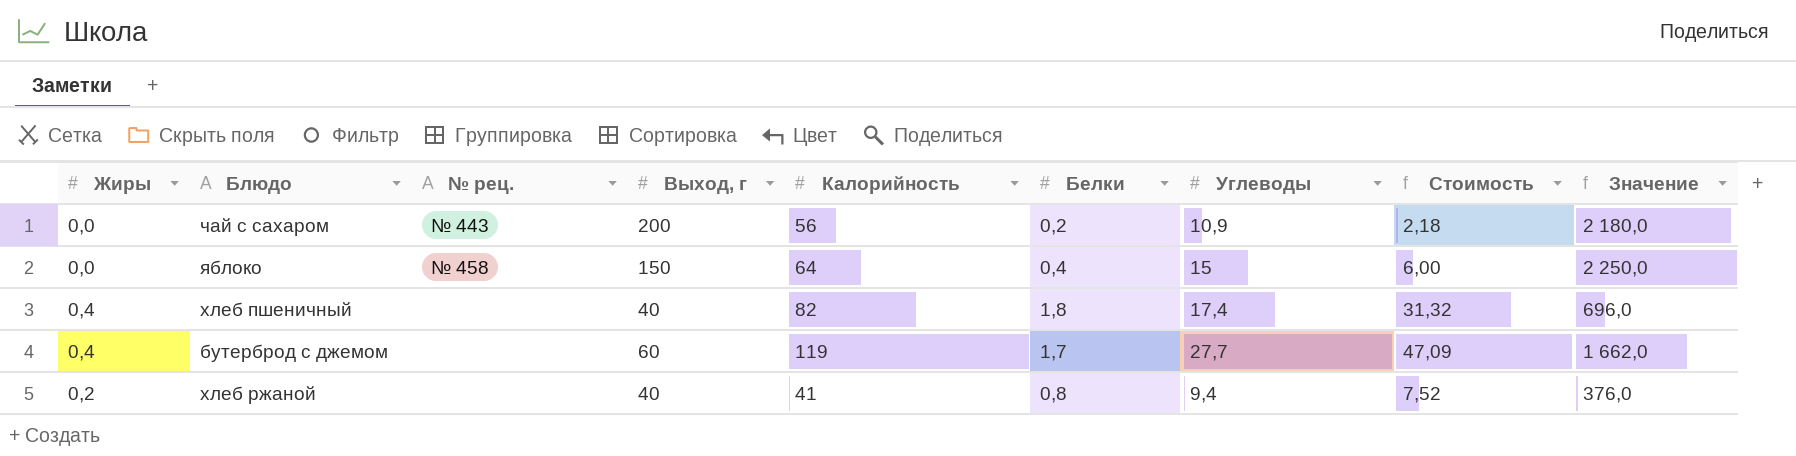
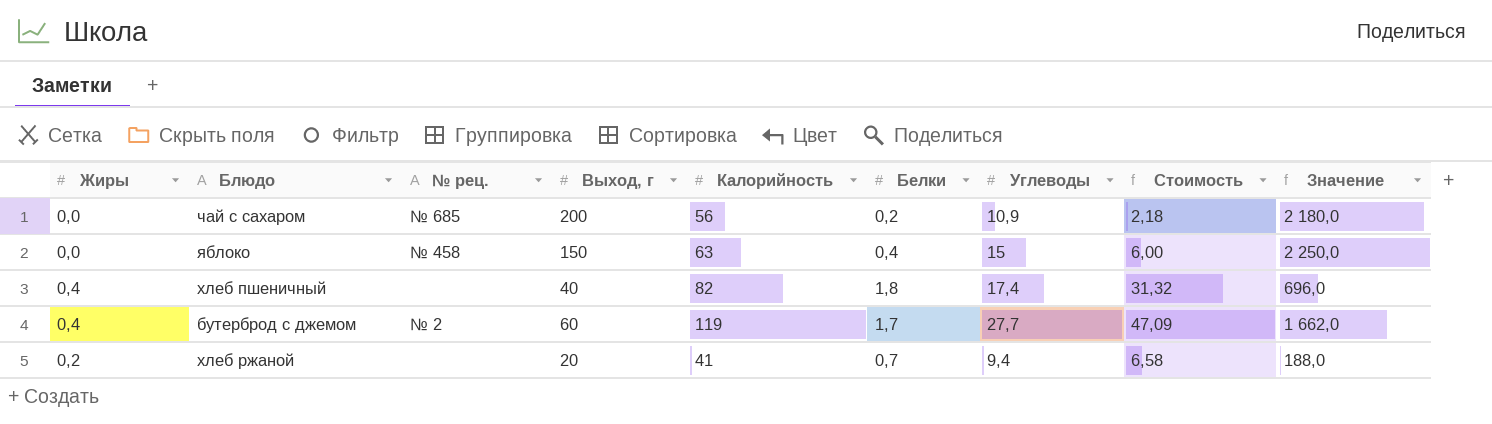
чай с сахаром | № рец.: № 443 -> № 685
яблоко | Калорийность: 64 -> 63
бутерброд с джемом | № рец.: none -> № 2
хлеб ржаной | Выход, г: 40 -> 20
хлеб ржаной | Белки: 0,8 -> 0,7
хлеб ржаной | Стоимость: 7,52 -> 6,58
хлеб ржаной | Значение: 376,0 -> 188,0

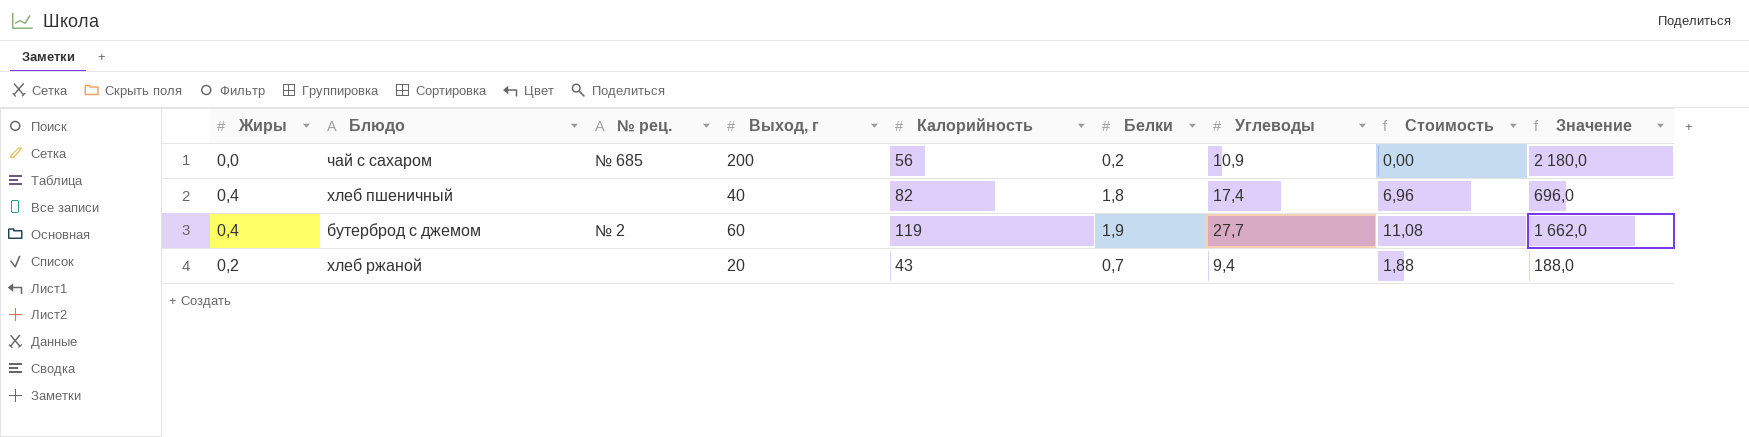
column Стоимость | formula: [Белки] * [Углеводы] -> [Жиры] * [Углеводы]
row яблоко: 0,0 | № 458 | 150 | 63 | 0,4 | 15 | 6,00 | 2 250,0 -> none
бутерброд с джемом | Белки: 1,7 -> 1,9
хлеб ржаной | Калорийность: 41 -> 43

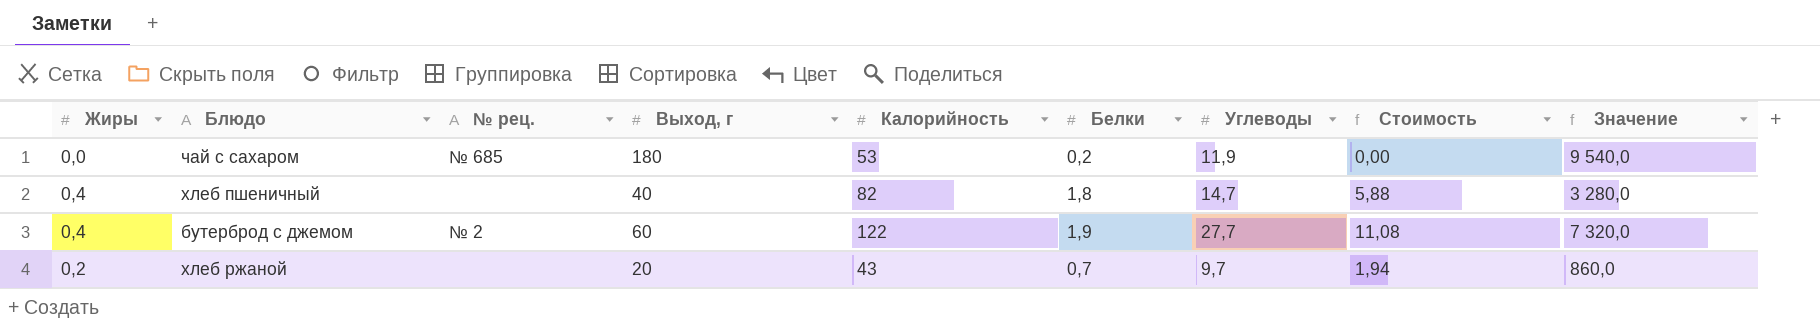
column Значение | formula: [Выход, г] * [Углеводы] -> [Выход, г] * [Калорийность]
чай с сахаром | Выход, г: 200 -> 180
чай с сахаром | Калорийность: 56 -> 53
чай с сахаром | Углеводы: 10,9 -> 11,9
хлеб пшеничный | Углеводы: 17,4 -> 14,7
хлеб пшеничный | Стоимость: 6,96 -> 5,88
бутерброд с джемом | Калорийность: 119 -> 122
хлеб ржаной | Углеводы: 9,4 -> 9,7
хлеб ржаной | Стоимость: 1,88 -> 1,94

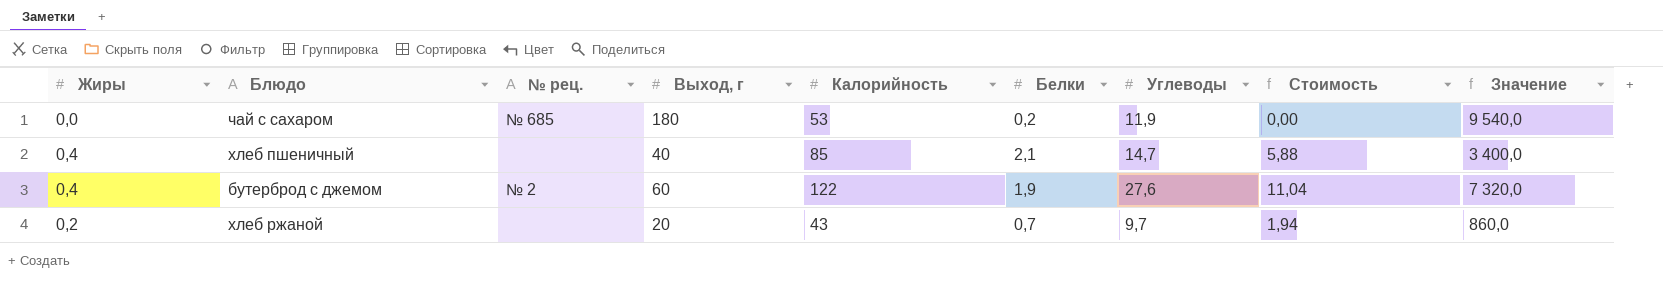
хлеб пшеничный | Калорийность: 82 -> 85
хлеб пшеничный | Белки: 1,8 -> 2,1
хлеб пшеничный | Значение: 3 280,0 -> 3 400,0
бутерброд с джемом | Углеводы: 27,7 -> 27,6
бутерброд с джемом | Стоимость: 11,08 -> 11,04

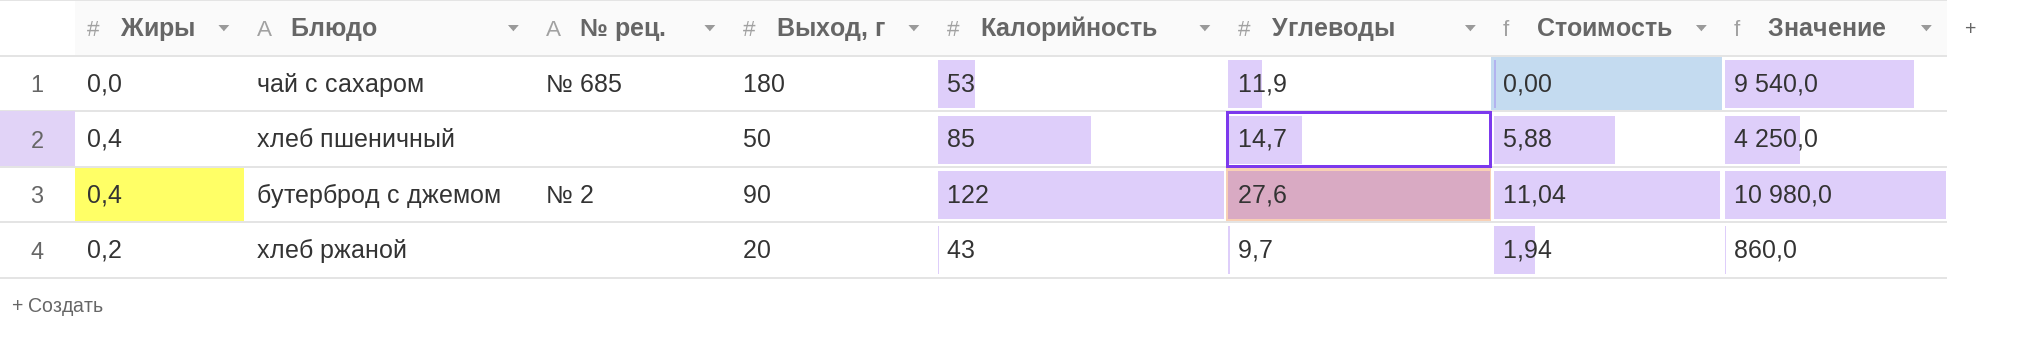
column Белки | position: 6 -> none
хлеб пшеничный | Выход, г: 40 -> 50
хлеб пшеничный | Значение: 3 400,0 -> 4 250,0
бутерброд с джемом | Выход, г: 60 -> 90
бутерброд с джемом | Значение: 7 320,0 -> 10 980,0

